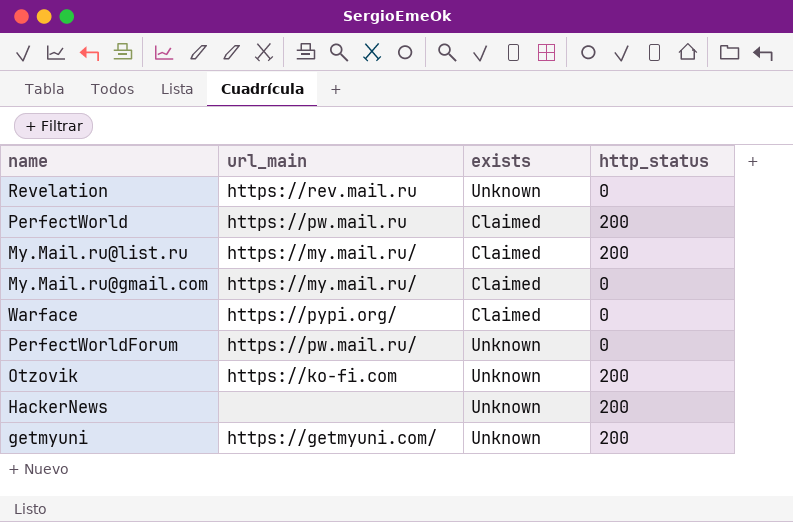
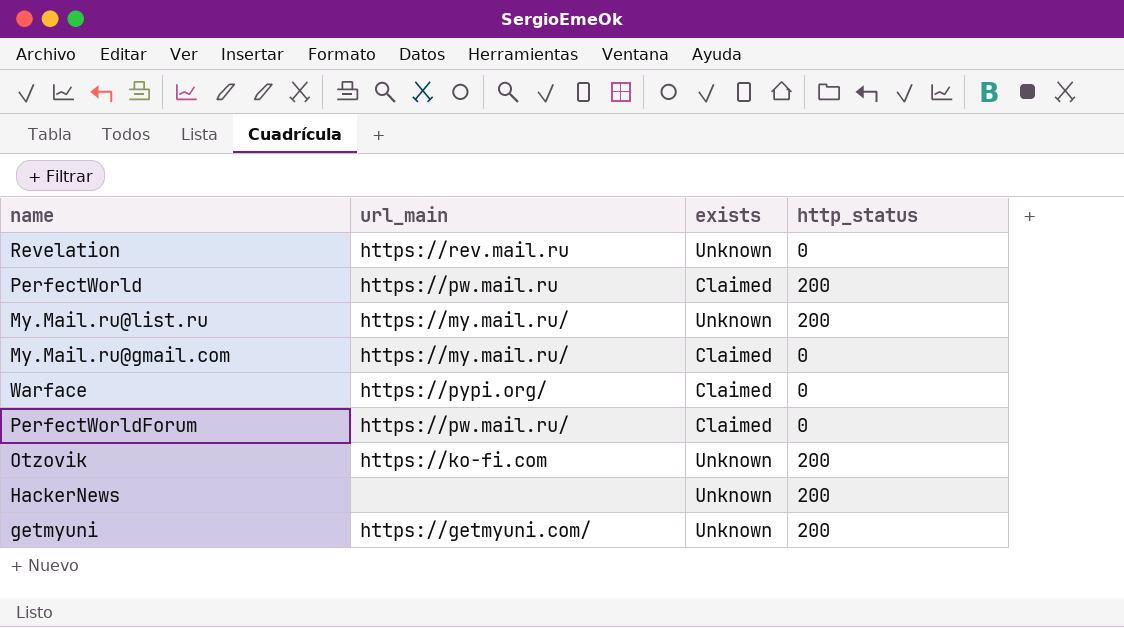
My.Mail.ru@list.ru | exists: Claimed -> Unknown
PerfectWorldForum | exists: Unknown -> Claimed

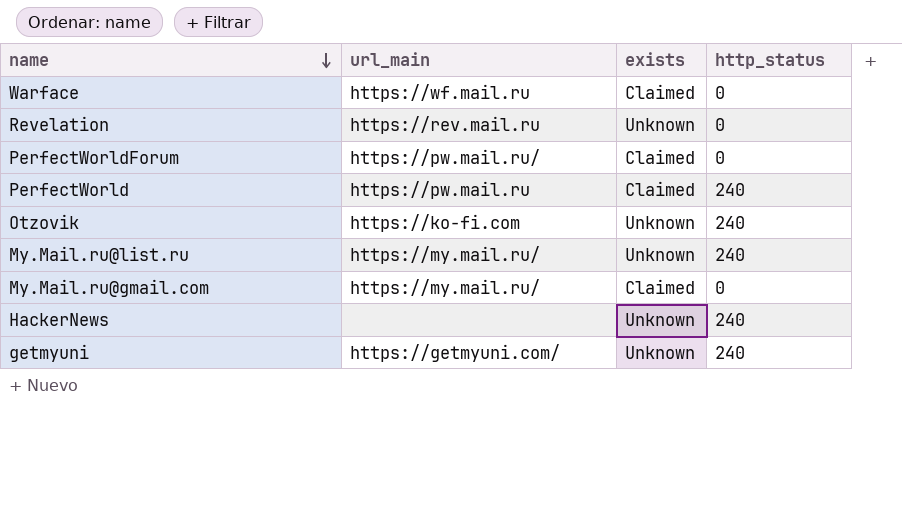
row order: none -> name descending
Warface | url_main: https://pypi.org/ -> https://wf.mail.ru
PerfectWorld | http_status: 200 -> 240
Otzovik | http_status: 200 -> 240
My.Mail.ru@list.ru | http_status: 200 -> 240
HackerNews | http_status: 200 -> 240
getmyuni | http_status: 200 -> 240

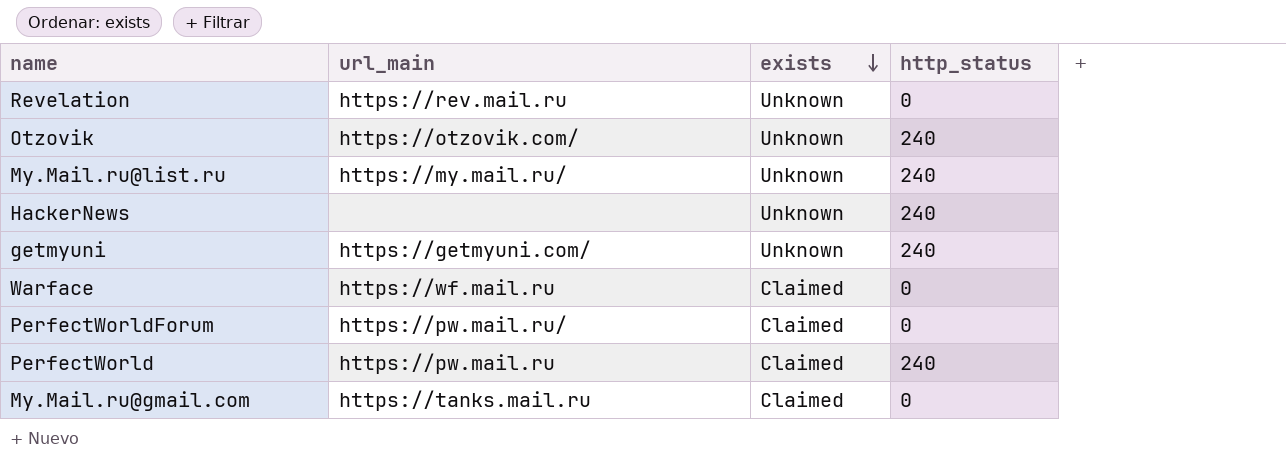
row order: name descending -> exists descending
Otzovik | url_main: https://ko-fi.com -> https://otzovik.com/
My.Mail.ru@gmail.com | url_main: https://my.mail.ru/ -> https://tanks.mail.ru

